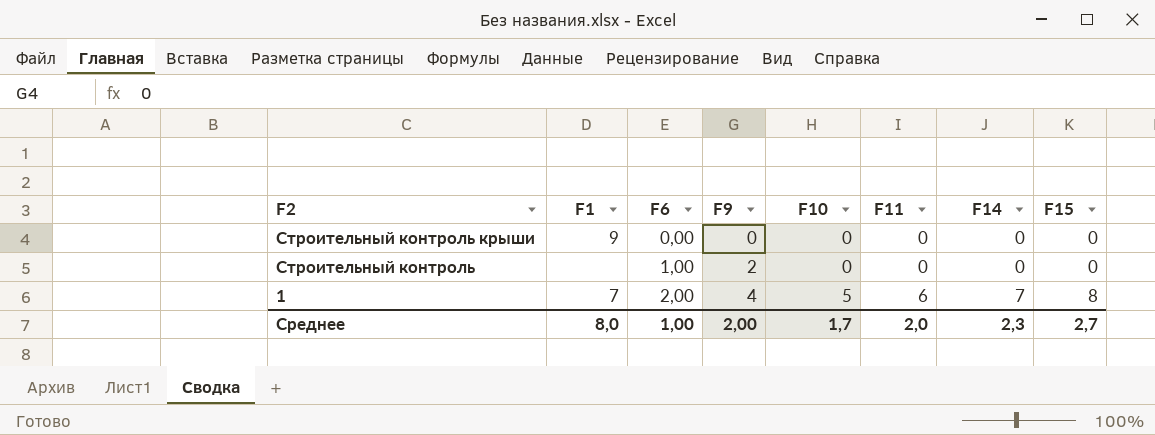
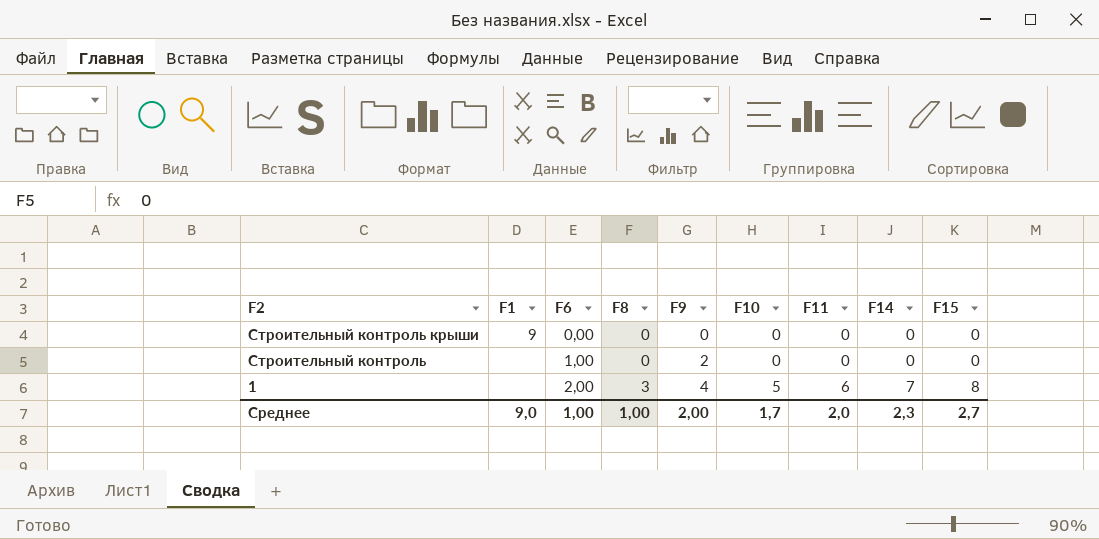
column F8 | position: none -> 4
1 | F1: 7 -> none
Среднее | F1: 8,0 -> 9,0

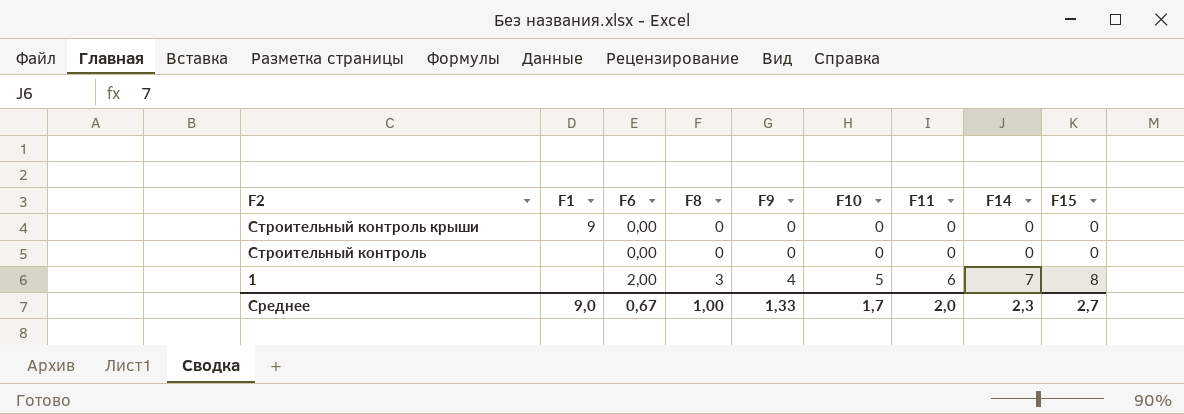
Строительный контроль | F6: 1,00 -> 0,00
Строительный контроль | F9: 2 -> 0
Среднее | F6: 1,00 -> 0,67
Среднее | F9: 2,00 -> 1,33

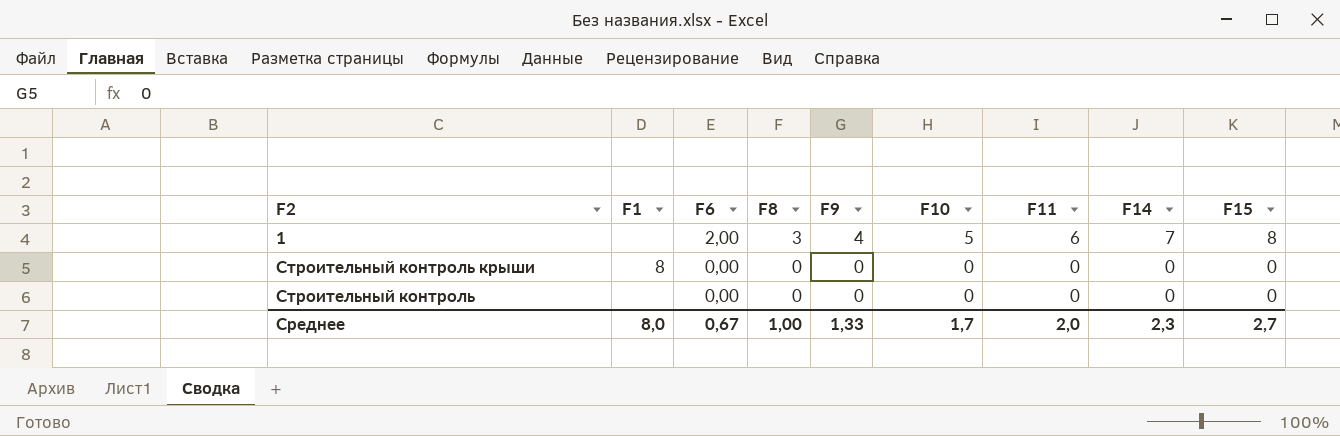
row order: F2 descending -> F6 descending
Строительный контроль крыши | F1: 9 -> 8
Среднее | F1: 9,0 -> 8,0

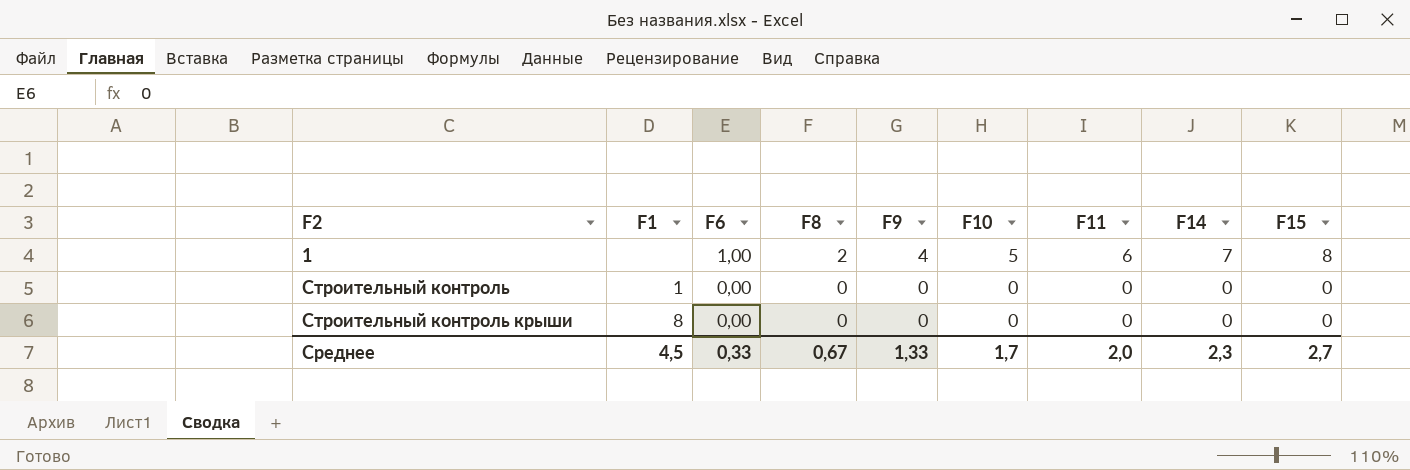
row order: F6 descending -> F2 ascending
1 | F6: 2,00 -> 1,00
1 | F8: 3 -> 2
Строительный контроль | F1: none -> 1
Среднее | F1: 8,0 -> 4,5
Среднее | F6: 0,67 -> 0,33
Среднее | F8: 1,00 -> 0,67

